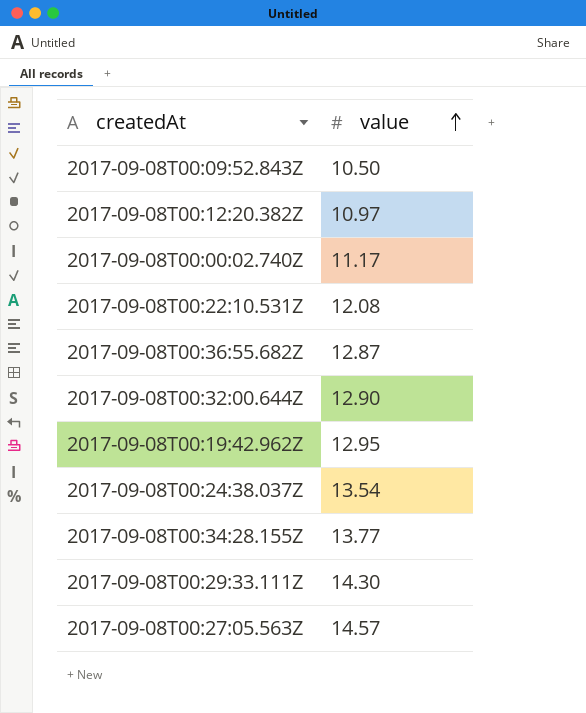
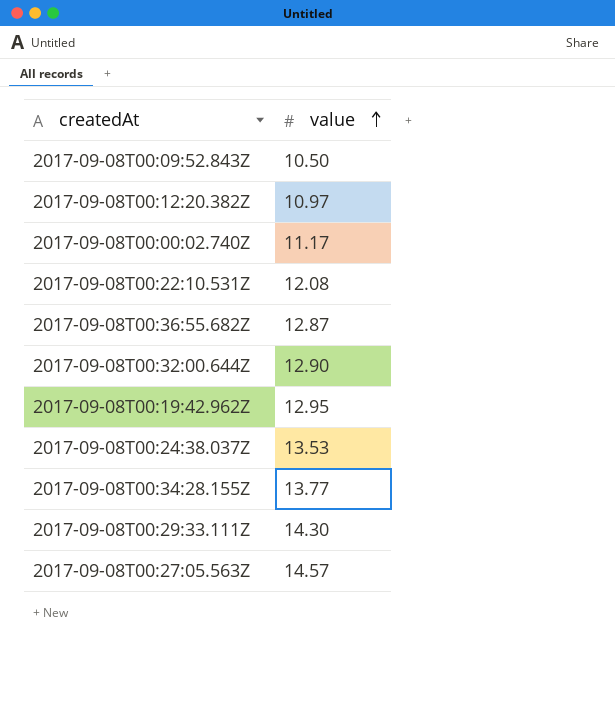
2017-09-08T00:24:38.037Z | value: 13.54 -> 13.53

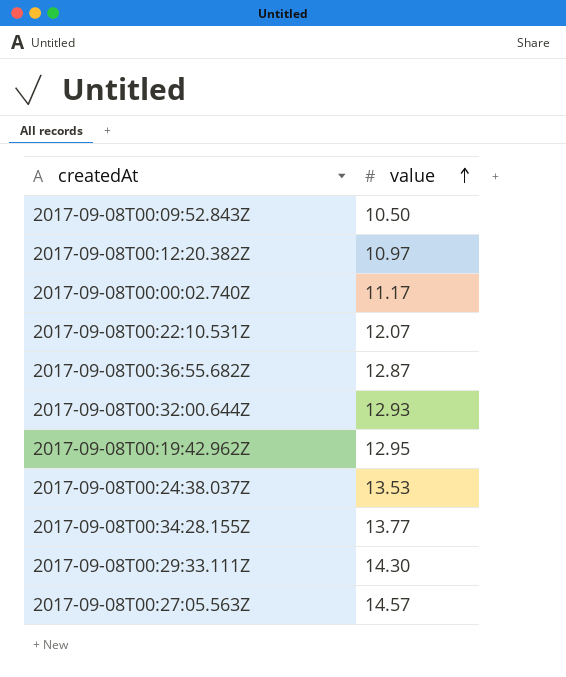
2017-09-08T00:22:10.531Z | value: 12.08 -> 12.07
2017-09-08T00:32:00.644Z | value: 12.90 -> 12.93

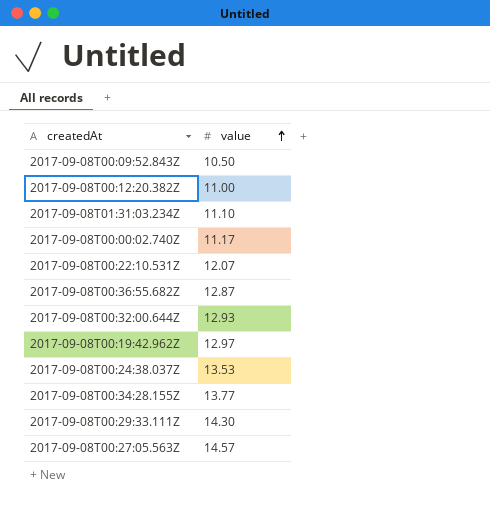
2017-09-08T00:12:20.382Z | value: 10.97 -> 11.00
row 2017-09-08T01:31:03.234Z: none -> 11.10
2017-09-08T00:19:42.962Z | value: 12.95 -> 12.97

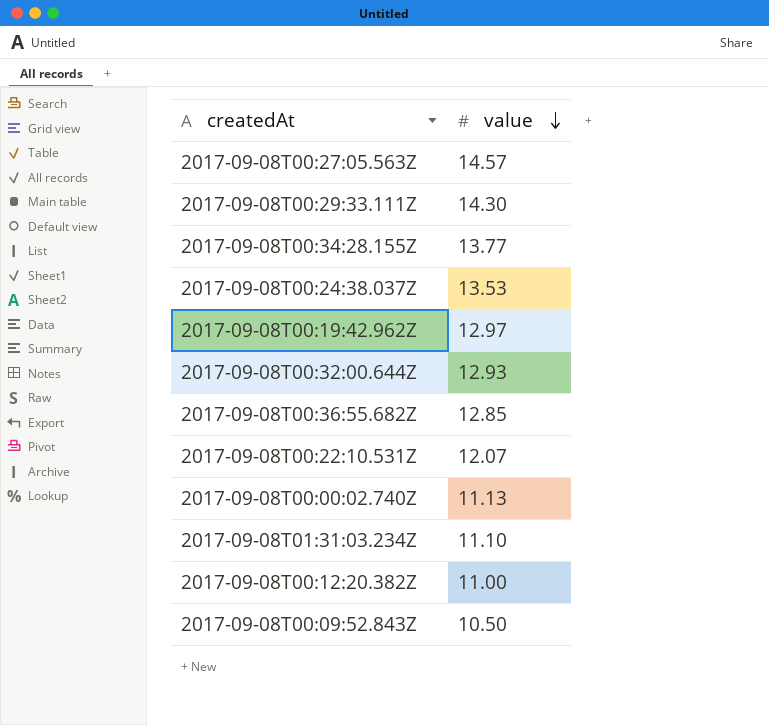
row order: value ascending -> value descending
2017-09-08T00:36:55.682Z | value: 12.87 -> 12.85
2017-09-08T00:00:02.740Z | value: 11.17 -> 11.13

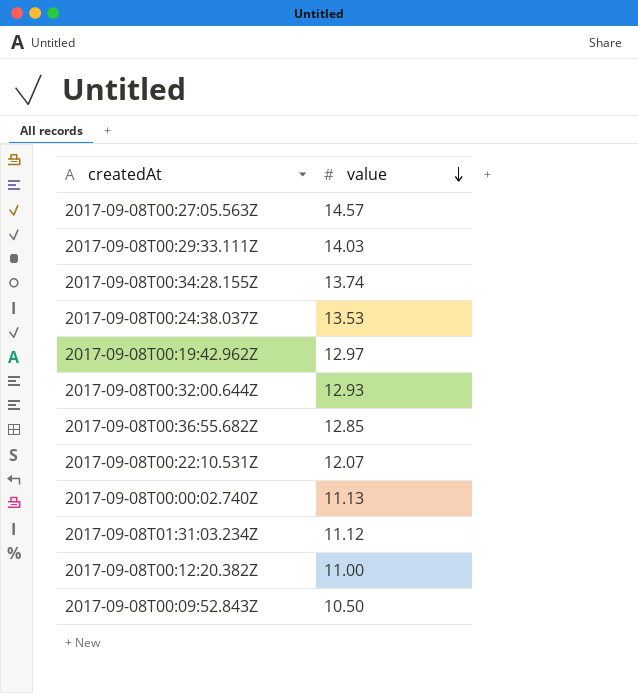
2017-09-08T00:29:33.111Z | value: 14.30 -> 14.03
2017-09-08T00:34:28.155Z | value: 13.77 -> 13.74
2017-09-08T01:31:03.234Z | value: 11.10 -> 11.12

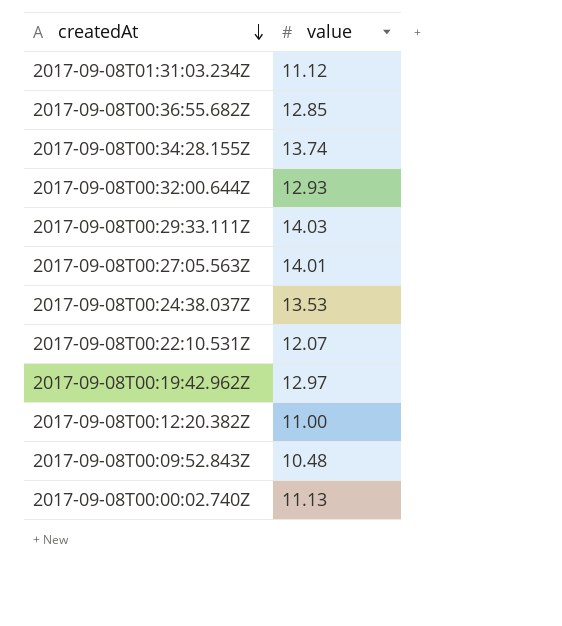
row order: value descending -> createdAt descending
2017-09-08T00:27:05.563Z | value: 14.57 -> 14.01
2017-09-08T00:09:52.843Z | value: 10.50 -> 10.48

